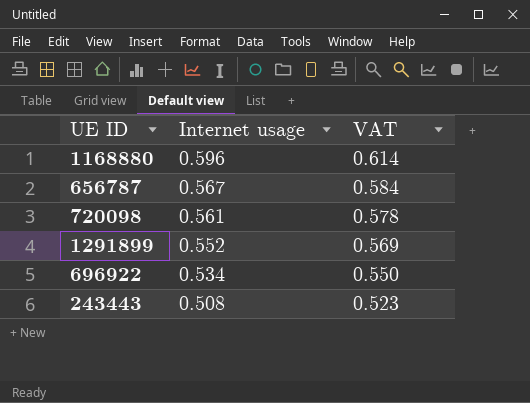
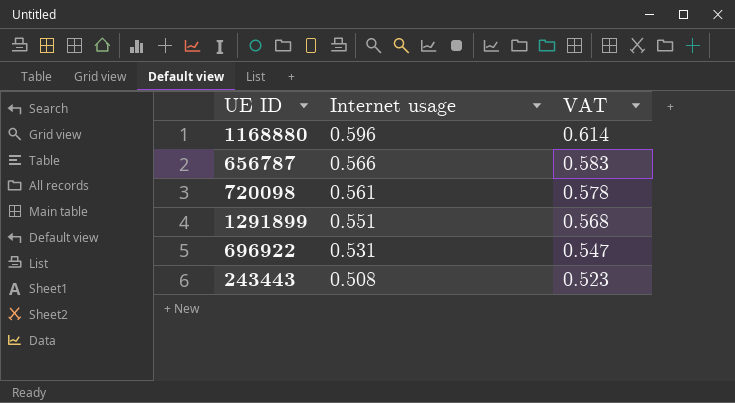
656787 | Internet usage: 0.567 -> 0.566
656787 | VAT: 0.584 -> 0.583
1291899 | Internet usage: 0.552 -> 0.551
1291899 | VAT: 0.569 -> 0.568
696922 | Internet usage: 0.534 -> 0.531
696922 | VAT: 0.550 -> 0.547

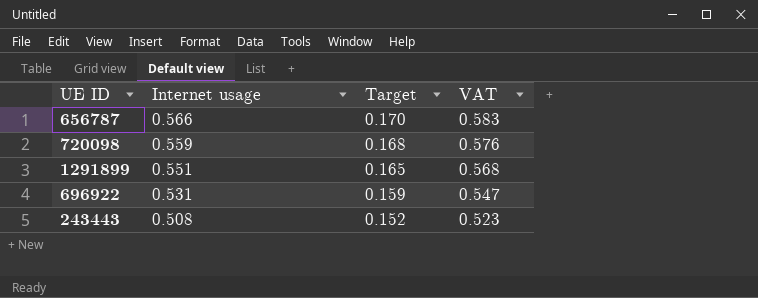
column Target | formula: none -> [Internet usage] * 0.3
row 1168880: 0.596 | 0.614 -> none
720098 | Internet usage: 0.561 -> 0.559
720098 | VAT: 0.578 -> 0.576

